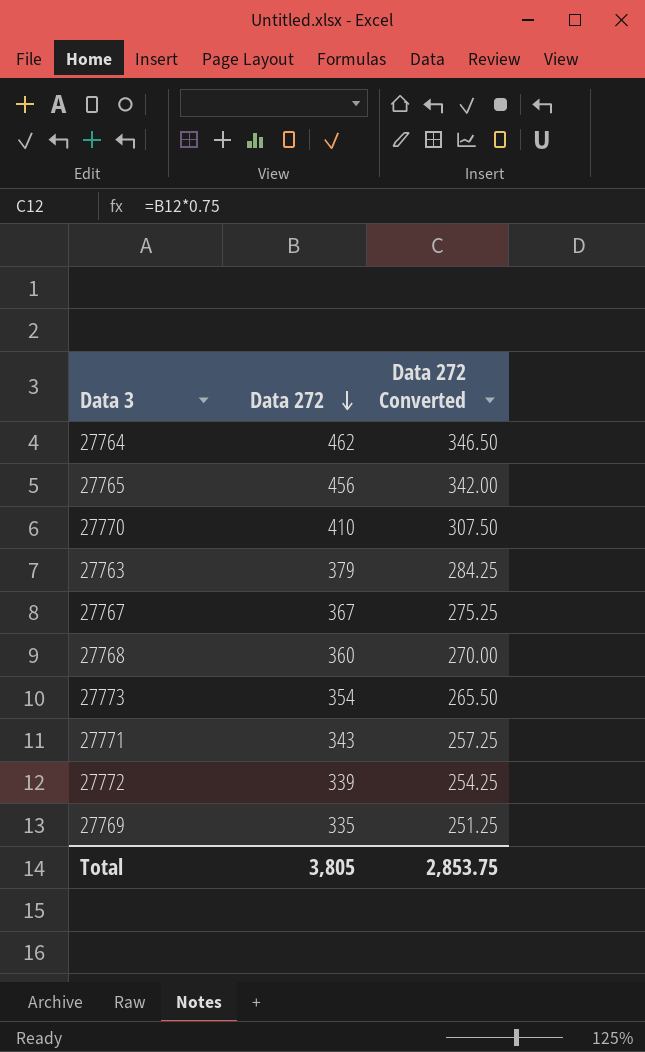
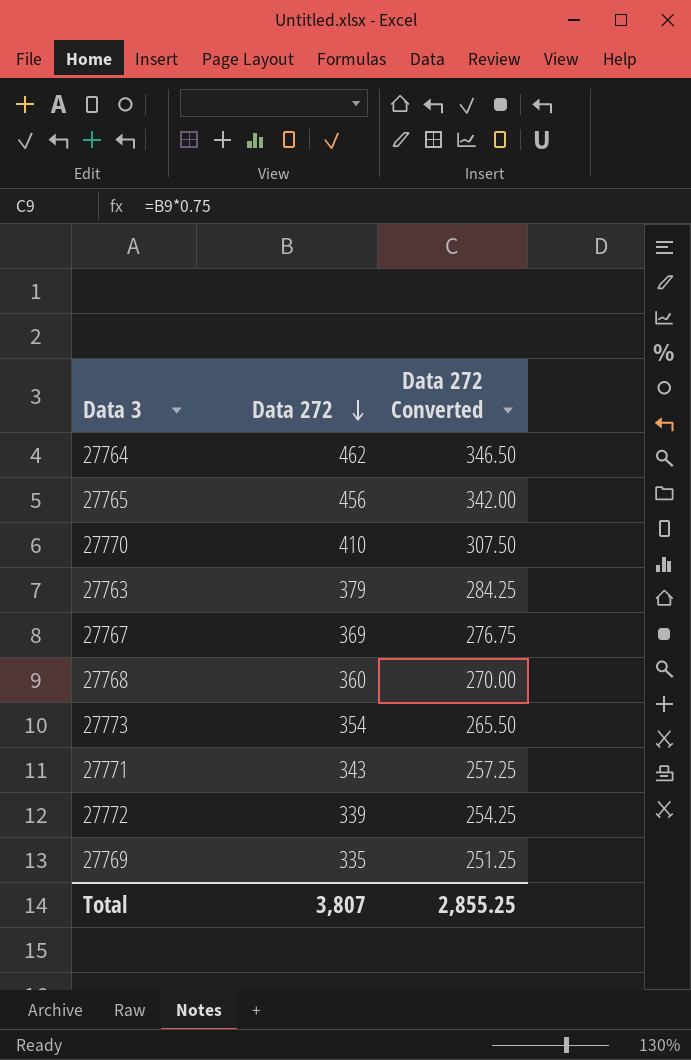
27767 | Data 272: 367 -> 369
27767 | Data 272 Converted: 275.25 -> 276.75
Total | Data 272: 3,805 -> 3,807
Total | Data 272 Converted: 2,853.75 -> 2,855.25

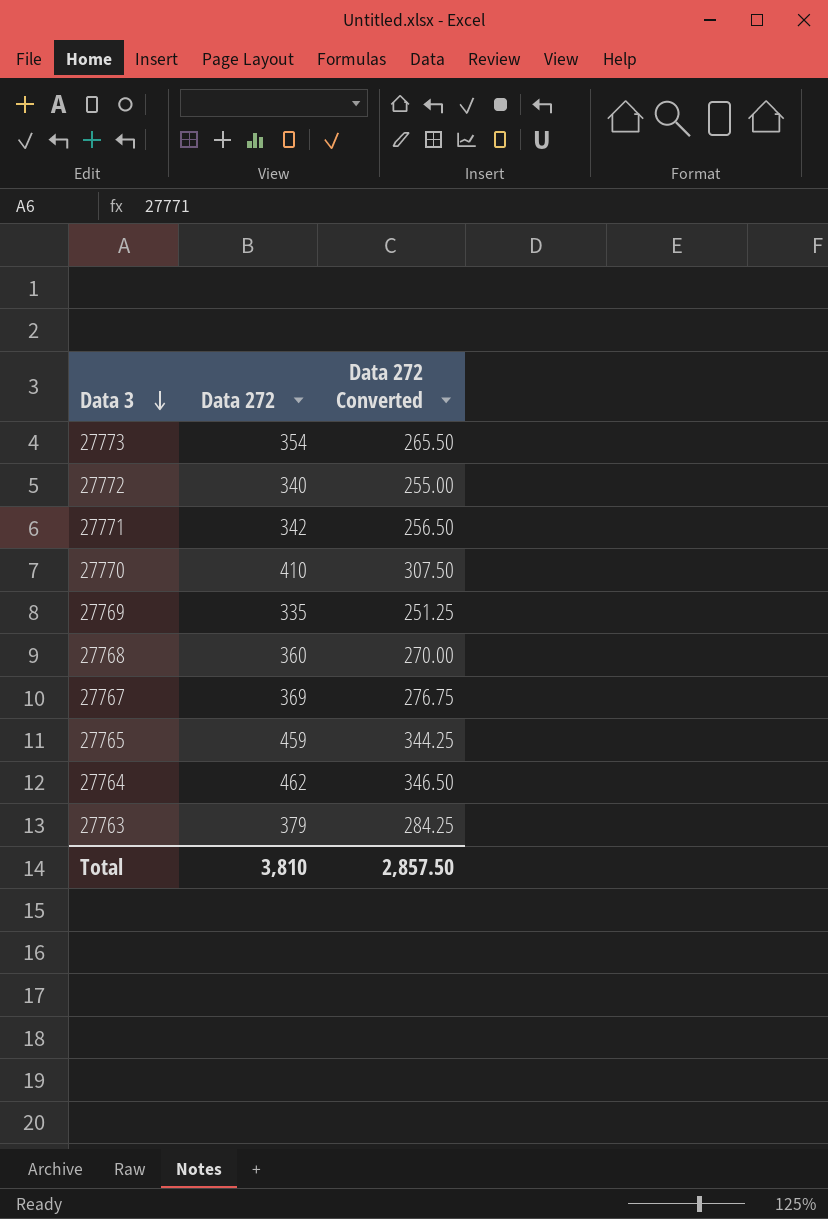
row order: Data 272 descending -> Data 3 descending
27772 | Data 272: 339 -> 340
27772 | Data 272 Converted: 254.25 -> 255.00
27771 | Data 272: 343 -> 342
27771 | Data 272 Converted: 257.25 -> 256.50
27765 | Data 272: 456 -> 459
27765 | Data 272 Converted: 342.00 -> 344.25
Total | Data 272: 3,807 -> 3,810
Total | Data 272 Converted: 2,855.25 -> 2,857.50

